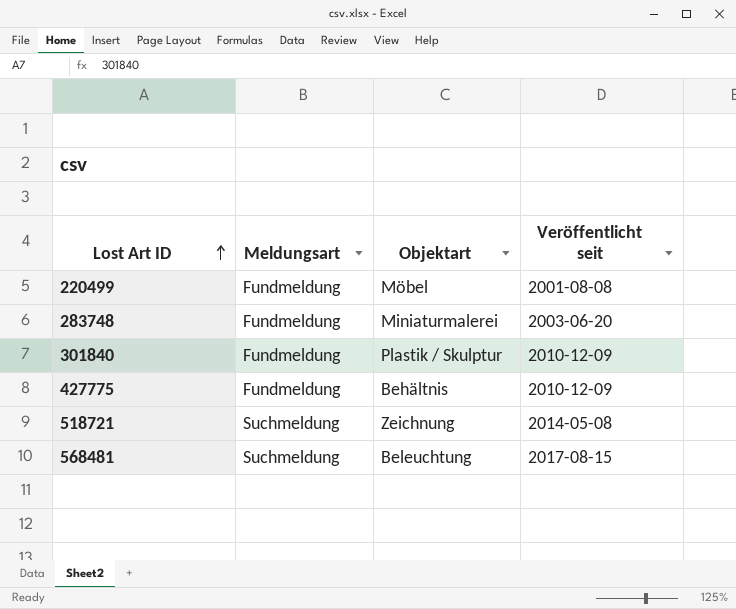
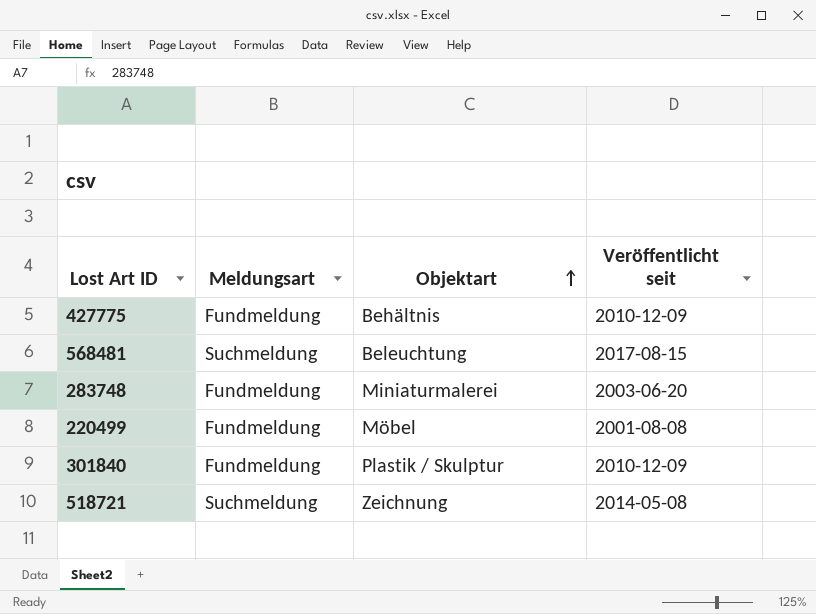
row order: Lost Art ID ascending -> Objektart ascending

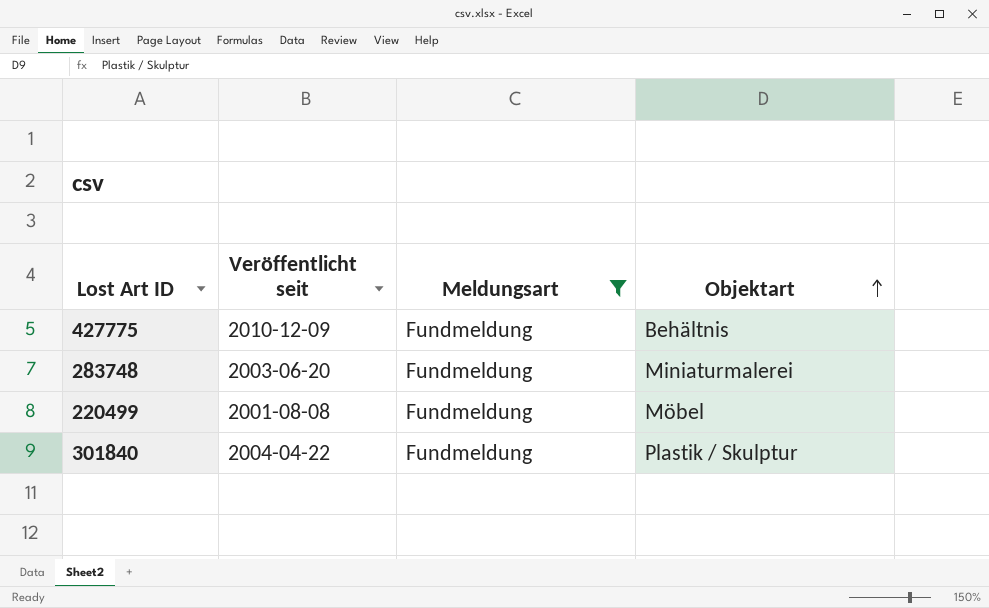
filter: none -> Meldungsart = Fundmeldung
column Veröffentlicht seit | position: 4 -> 2
301840 | Veröffentlicht seit: 2010-12-09 -> 2004-04-22

